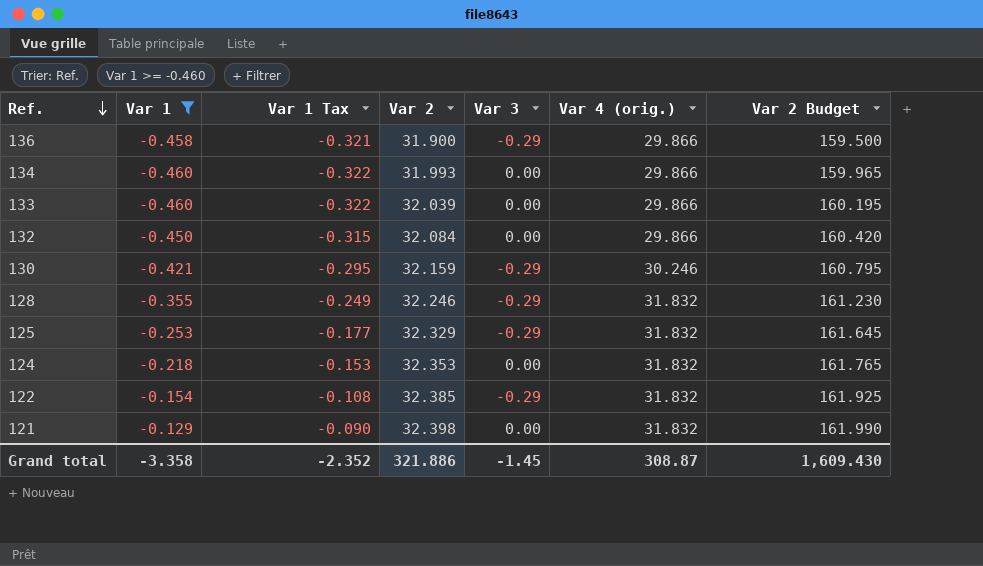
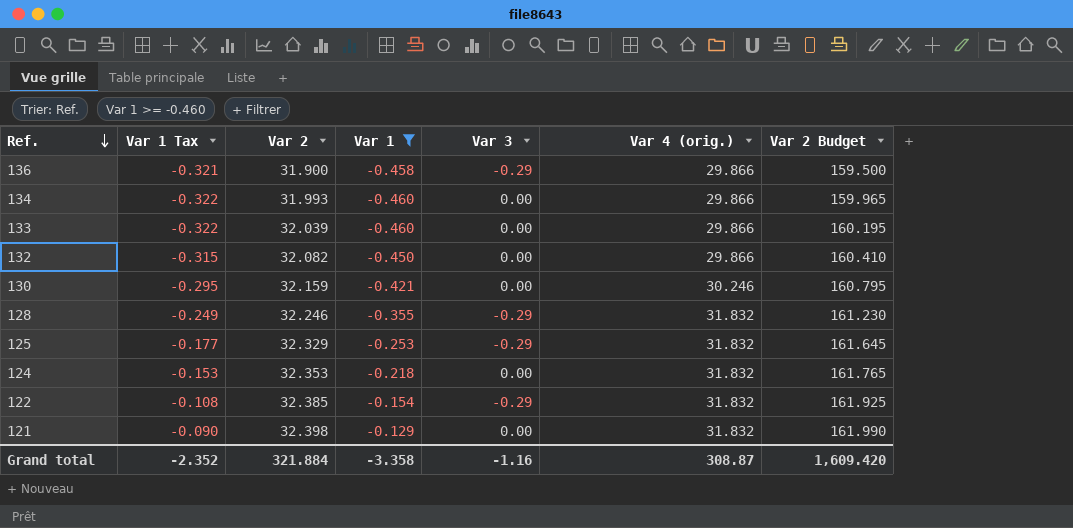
column Var 1 | position: 2 -> 4
132 | Var 2: 32.084 -> 32.082
132 | Var 2 Budget: 160.420 -> 160.410
130 | Var 3: -0.29 -> 0.00
Grand total | Var 2: 321.886 -> 321.884
Grand total | Var 3: -1.45 -> -1.16
Grand total | Var 2 Budget: 1,609.430 -> 1,609.420

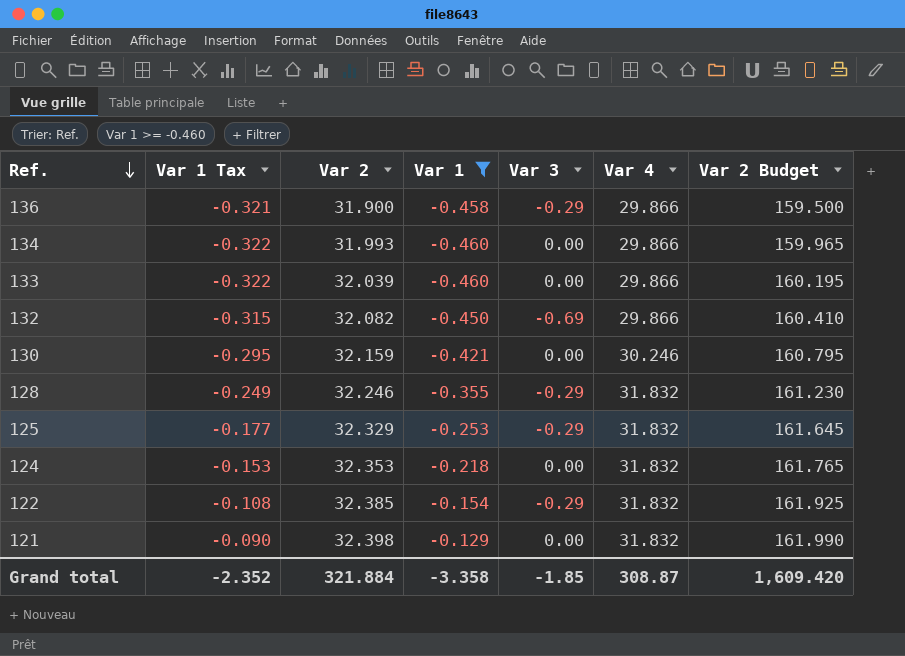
column name: Var 4 (orig.) -> Var 4
132 | Var 3: 0.00 -> -0.69
Grand total | Var 3: -1.16 -> -1.85

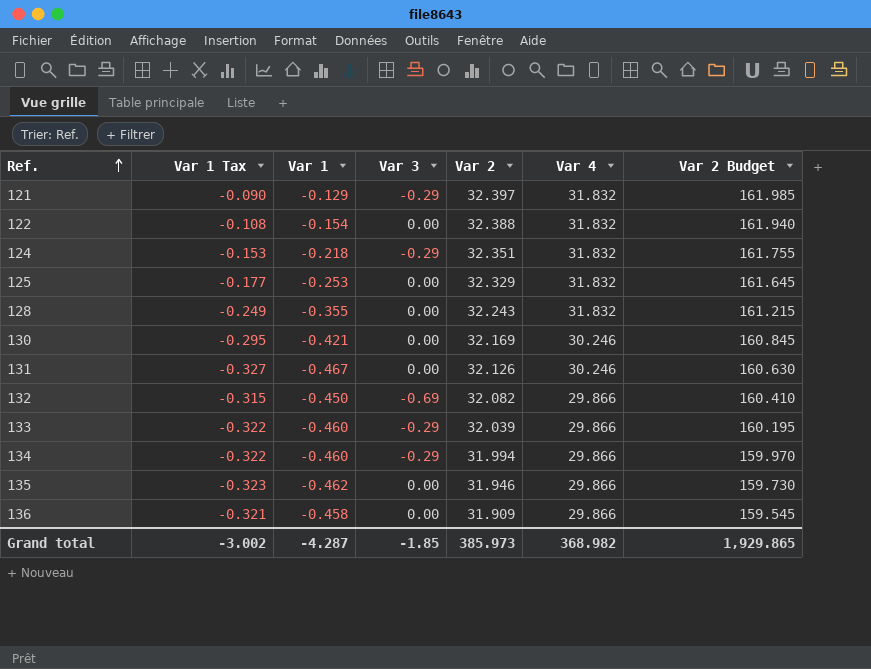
filter: Var 1 >= -0.460 -> none
row order: Ref. descending -> Ref. ascending
column Var 2 | position: 3 -> 5
121 | Var 3: 0.00 -> -0.29
121 | Var 2: 32.398 -> 32.397
121 | Var 2 Budget: 161.990 -> 161.985
122 | Var 3: -0.29 -> 0.00
122 | Var 2: 32.385 -> 32.388
122 | Var 2 Budget: 161.925 -> 161.940
124 | Var 3: 0.00 -> -0.29
124 | Var 2: 32.353 -> 32.351
124 | Var 2 Budget: 161.765 -> 161.755
125 | Var 3: -0.29 -> 0.00
128 | Var 3: -0.29 -> 0.00
128 | Var 2: 32.246 -> 32.243
128 | Var 2 Budget: 161.230 -> 161.215
130 | Var 2: 32.159 -> 32.169
130 | Var 2 Budget: 160.795 -> 160.845
133 | Var 3: 0.00 -> -0.29
134 | Var 3: 0.00 -> -0.29
134 | Var 2: 31.993 -> 31.994
134 | Var 2 Budget: 159.965 -> 159.970
136 | Var 3: -0.29 -> 0.00
136 | Var 2: 31.900 -> 31.909
136 | Var 2 Budget: 159.500 -> 159.545
Grand total | Var 1 Tax: -2.352 -> -3.002
Grand total | Var 1: -3.358 -> -4.287
Grand total | Var 2: 321.884 -> 385.973
Grand total | Var 4: 308.87 -> 368.982
Grand total | Var 2 Budget: 1,609.420 -> 1,929.865

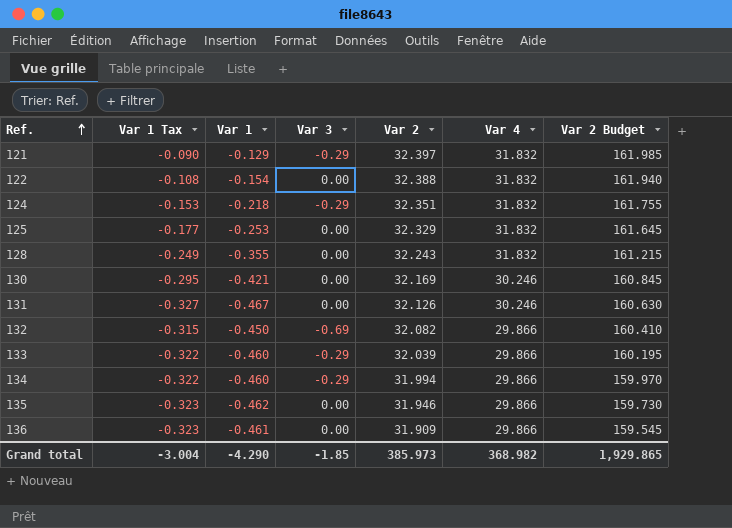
136 | Var 1 Tax: -0.321 -> -0.323
136 | Var 1: -0.458 -> -0.461
Grand total | Var 1 Tax: -3.002 -> -3.004
Grand total | Var 1: -4.287 -> -4.290

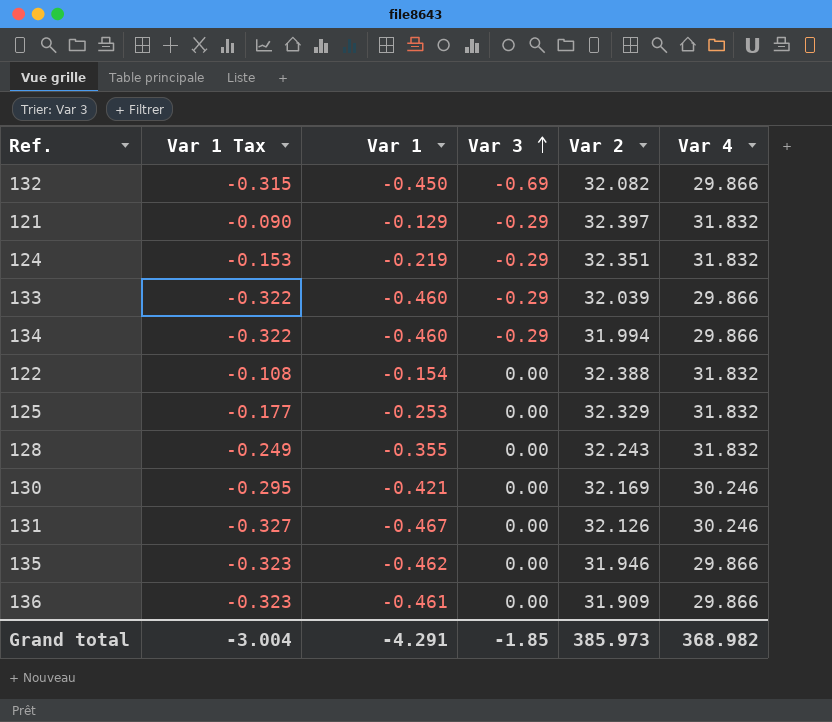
row order: Ref. ascending -> Var 3 ascending
column Var 2 Budget | formula: [Var 2] * 5 -> none
124 | Var 1: -0.218 -> -0.219
Grand total | Var 1: -4.290 -> -4.291

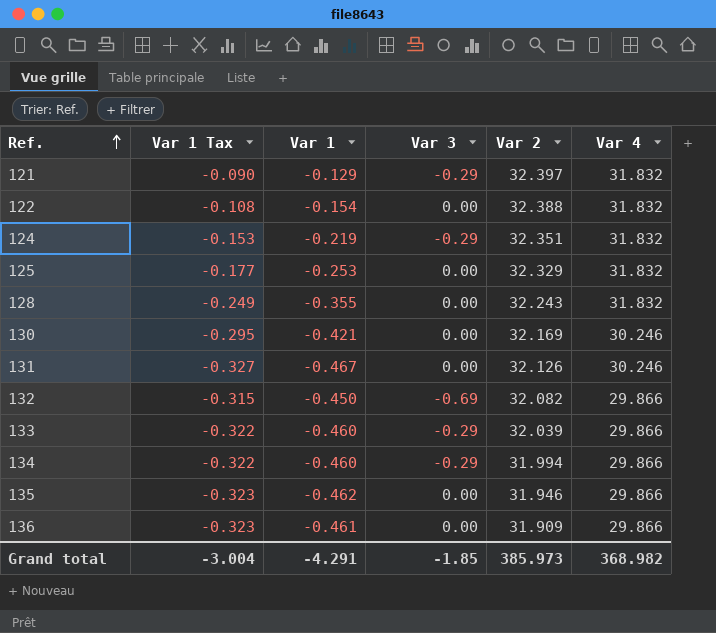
row order: Var 3 ascending -> Ref. ascending

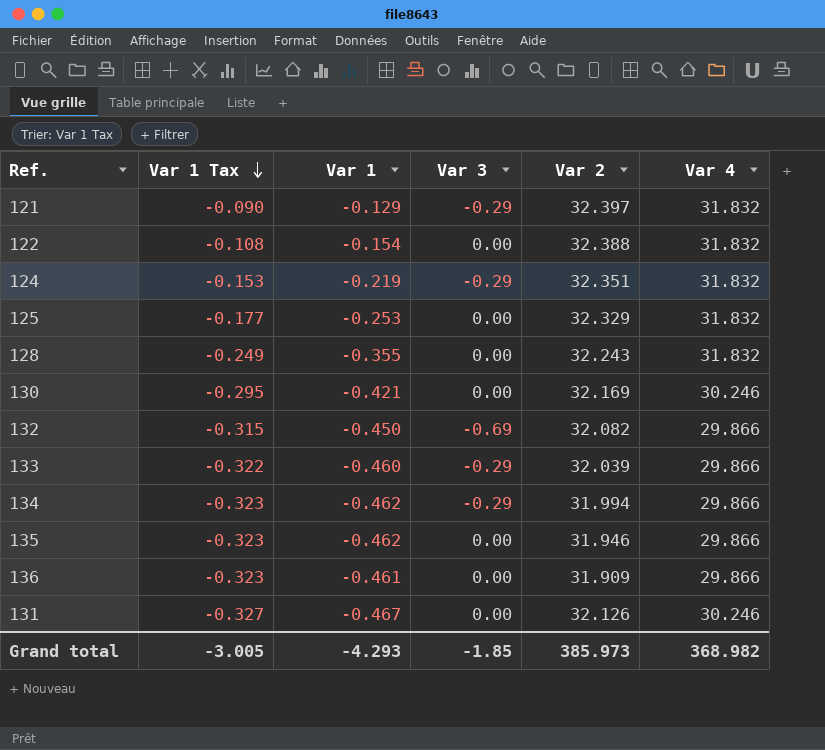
row order: Ref. ascending -> Var 1 Tax descending
134 | Var 1 Tax: -0.322 -> -0.323
134 | Var 1: -0.460 -> -0.462
Grand total | Var 1 Tax: -3.004 -> -3.005
Grand total | Var 1: -4.291 -> -4.293

